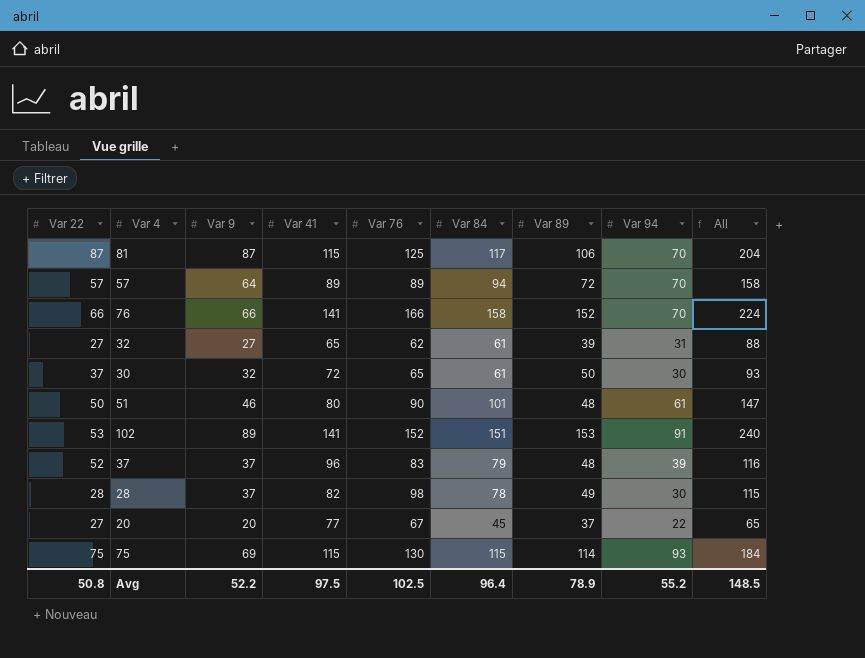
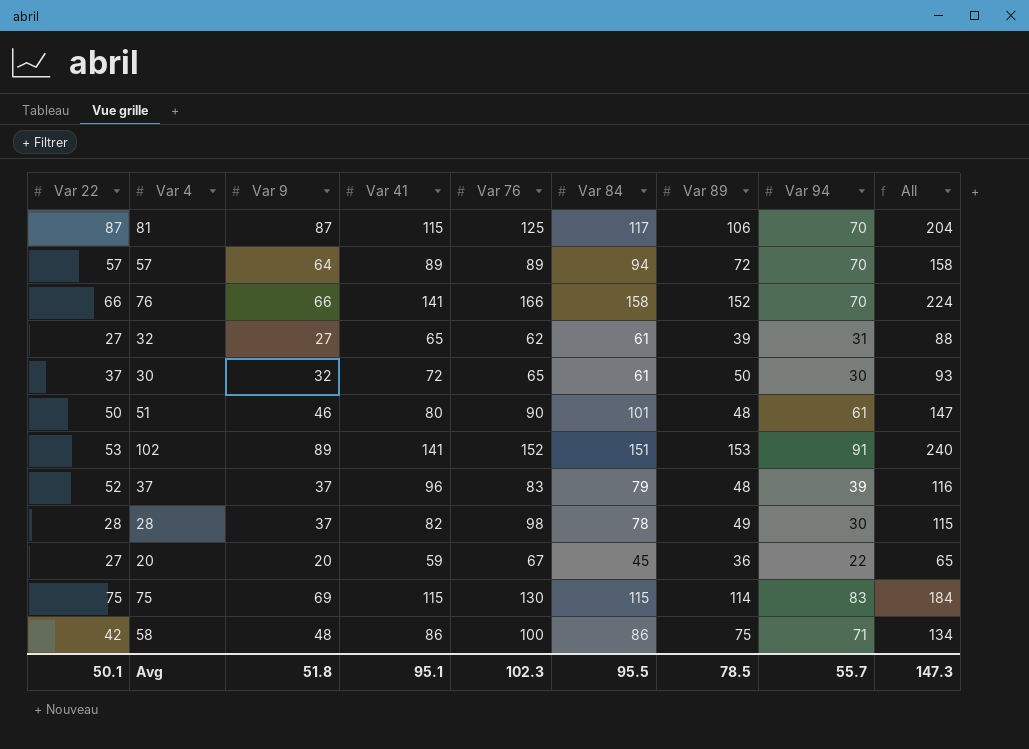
20 | Var 41: 77 -> 59
20 | Var 89: 37 -> 36
75 | Var 94: 93 -> 83
row 58: none -> 42 | 48 | 86 | 100 | 86 | 75 | 71 | 134
Avg | Var 22: 50.8 -> 50.1
Avg | Var 9: 52.2 -> 51.8
Avg | Var 41: 97.5 -> 95.1
Avg | Var 76: 102.5 -> 102.3
Avg | Var 84: 96.4 -> 95.5
Avg | Var 89: 78.9 -> 78.5
Avg | Var 94: 55.2 -> 55.7
Avg | All: 148.5 -> 147.3

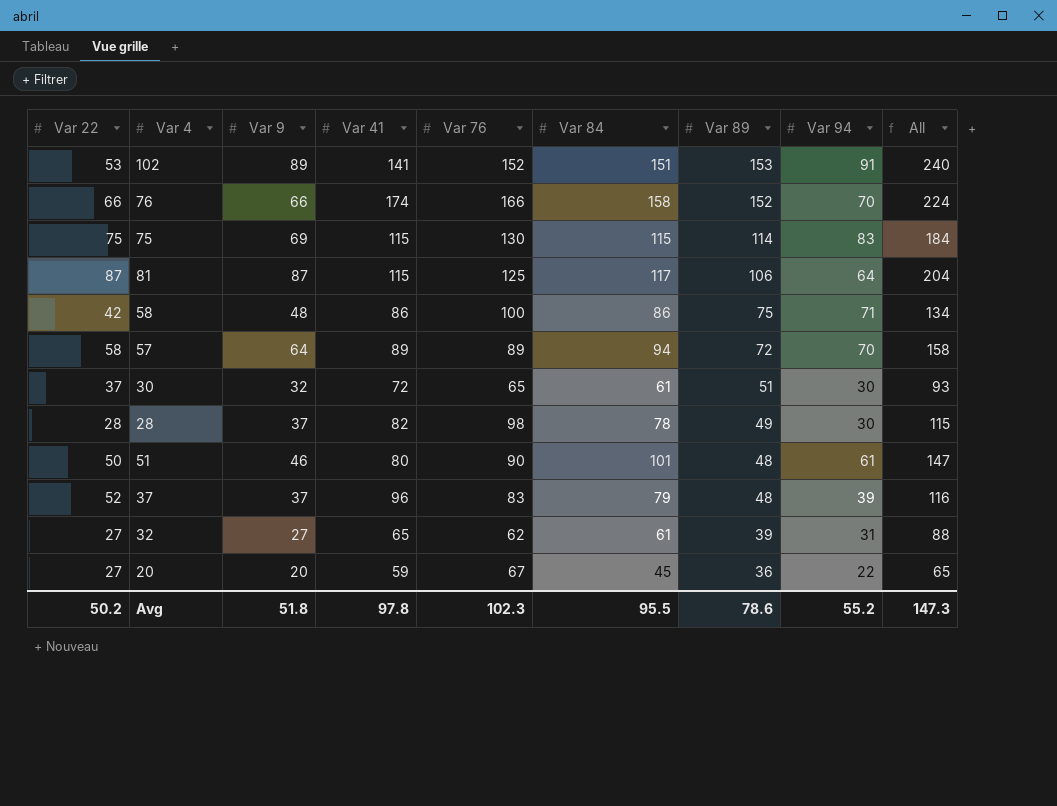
row order: none -> Var 89 descending
76 | Var 41: 141 -> 174
81 | Var 94: 70 -> 64
57 | Var 22: 57 -> 58
30 | Var 89: 50 -> 51
Avg | Var 22: 50.1 -> 50.2
Avg | Var 41: 95.1 -> 97.8
Avg | Var 89: 78.5 -> 78.6
Avg | Var 94: 55.7 -> 55.2

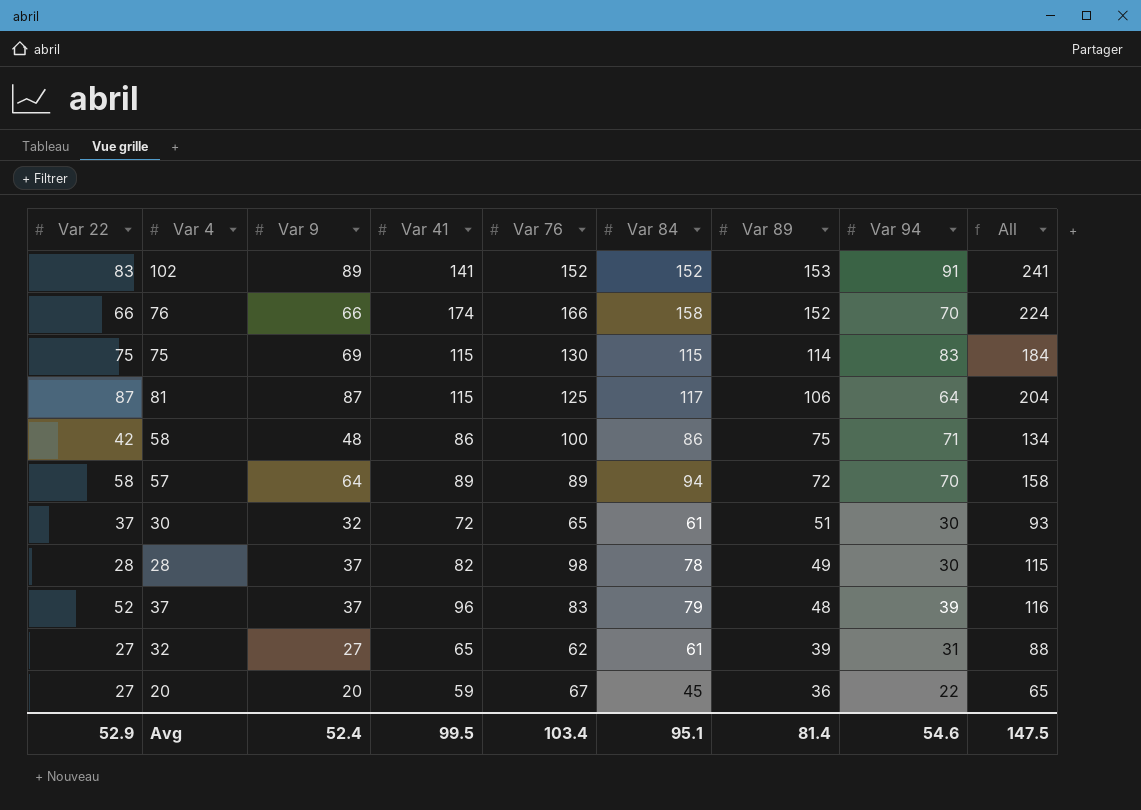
row 51: 50 | 46 | 80 | 90 | 101 | 48 | 61 | 147 -> none
102 | Var 22: 53 -> 83
102 | Var 84: 151 -> 152
102 | All: 240 -> 241
Avg | Var 22: 50.2 -> 52.9
Avg | Var 9: 51.8 -> 52.4
Avg | Var 41: 97.8 -> 99.5
Avg | Var 76: 102.3 -> 103.4
Avg | Var 84: 95.5 -> 95.1
Avg | Var 89: 78.6 -> 81.4
Avg | Var 94: 55.2 -> 54.6
Avg | All: 147.3 -> 147.5

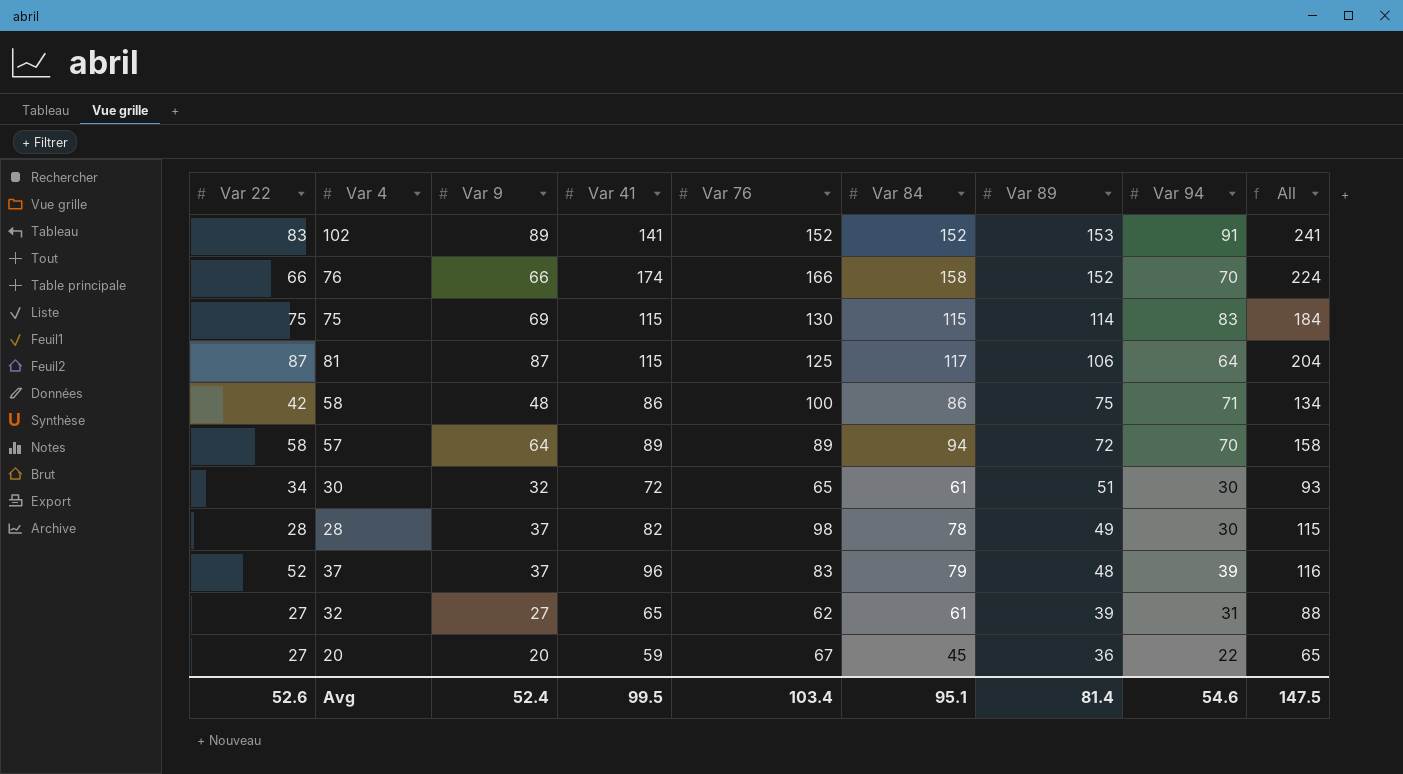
30 | Var 22: 37 -> 34
Avg | Var 22: 52.9 -> 52.6

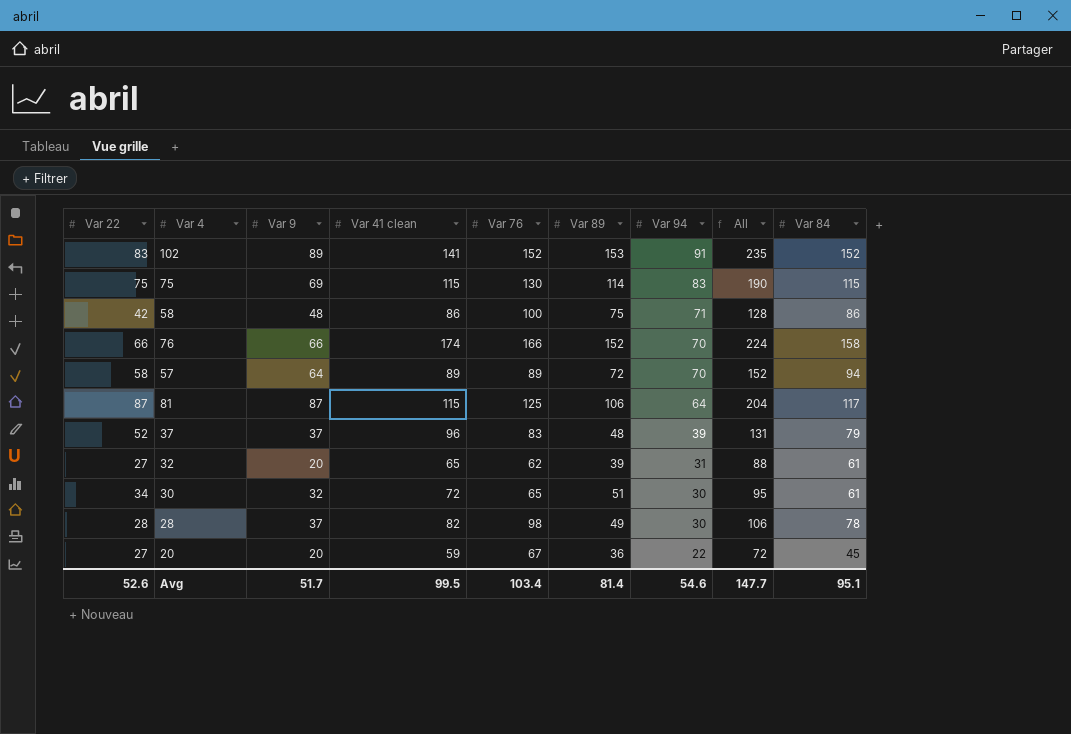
row order: Var 89 descending -> Var 94 descending
column name: Var 41 -> Var 41 clean
column All | formula: [Var 9] + [Var 84] -> [Var 22] + [Var 84]
column Var 84 | position: 6 -> 9
32 | Var 9: 27 -> 20
Avg | Var 9: 52.4 -> 51.7
Avg | All: 147.5 -> 147.7

